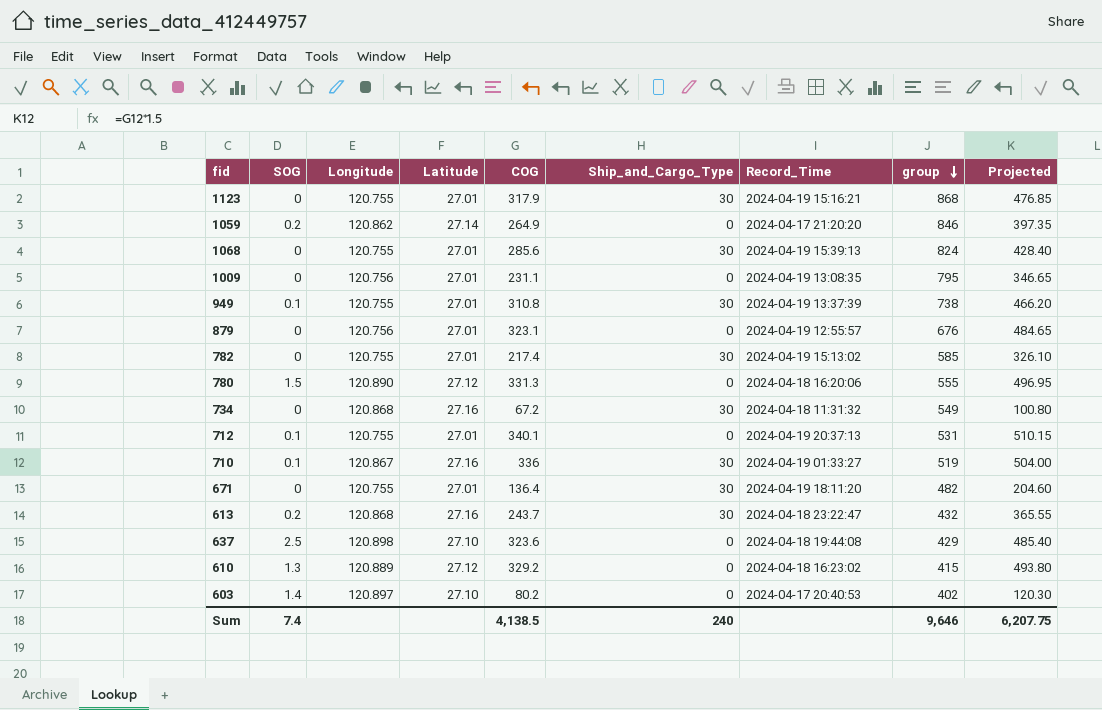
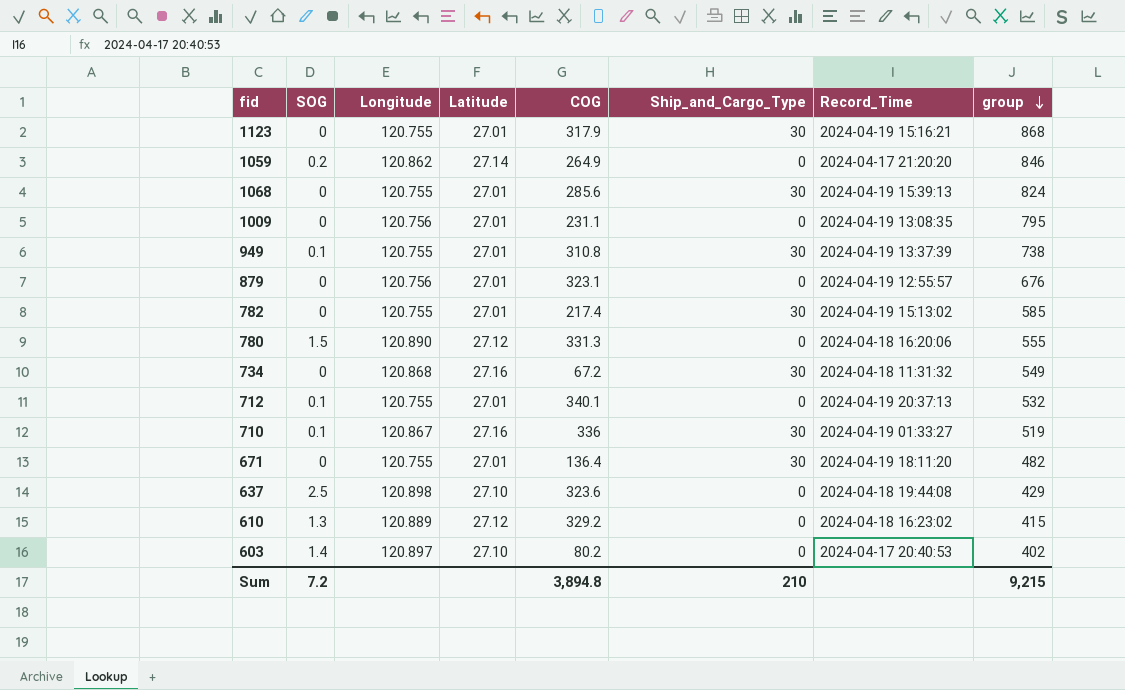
column Projected | formula: [COG] * 1.5 -> none
row 613: 0.2 | 120.868 | 27.16 | 243.7 | 30 | 2024-04-18 23:22:47 | 432 | 365.55 -> none
712 | group: 531 -> 532
Sum | SOG: 7.4 -> 7.2
Sum | COG: 4,138.5 -> 3,894.8
Sum | Ship_and_Cargo_Type: 240 -> 210
Sum | group: 9,646 -> 9,215

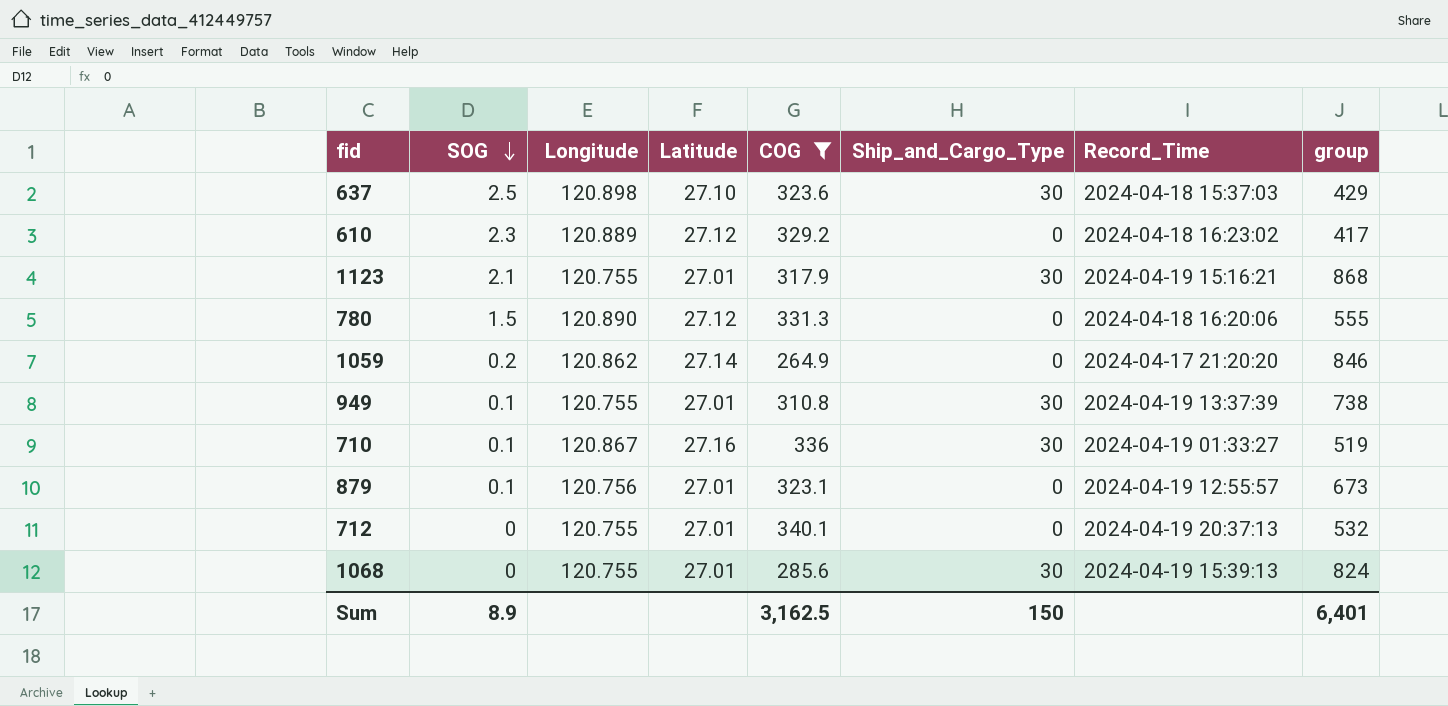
filter: none -> COG >= 264.9
row order: group descending -> SOG descending
637 | Ship_and_Cargo_Type: 0 -> 30
637 | Record_Time: 2024-04-18 19:44:08 -> 2024-04-18 15:37:03
610 | SOG: 1.3 -> 2.3
610 | group: 415 -> 417
1123 | SOG: 0 -> 2.1
879 | SOG: 0 -> 0.1
879 | group: 676 -> 673
712 | SOG: 0.1 -> 0
Sum | SOG: 7.2 -> 8.9
Sum | COG: 3,894.8 -> 3,162.5
Sum | Ship_and_Cargo_Type: 210 -> 150
Sum | group: 9,215 -> 6,401

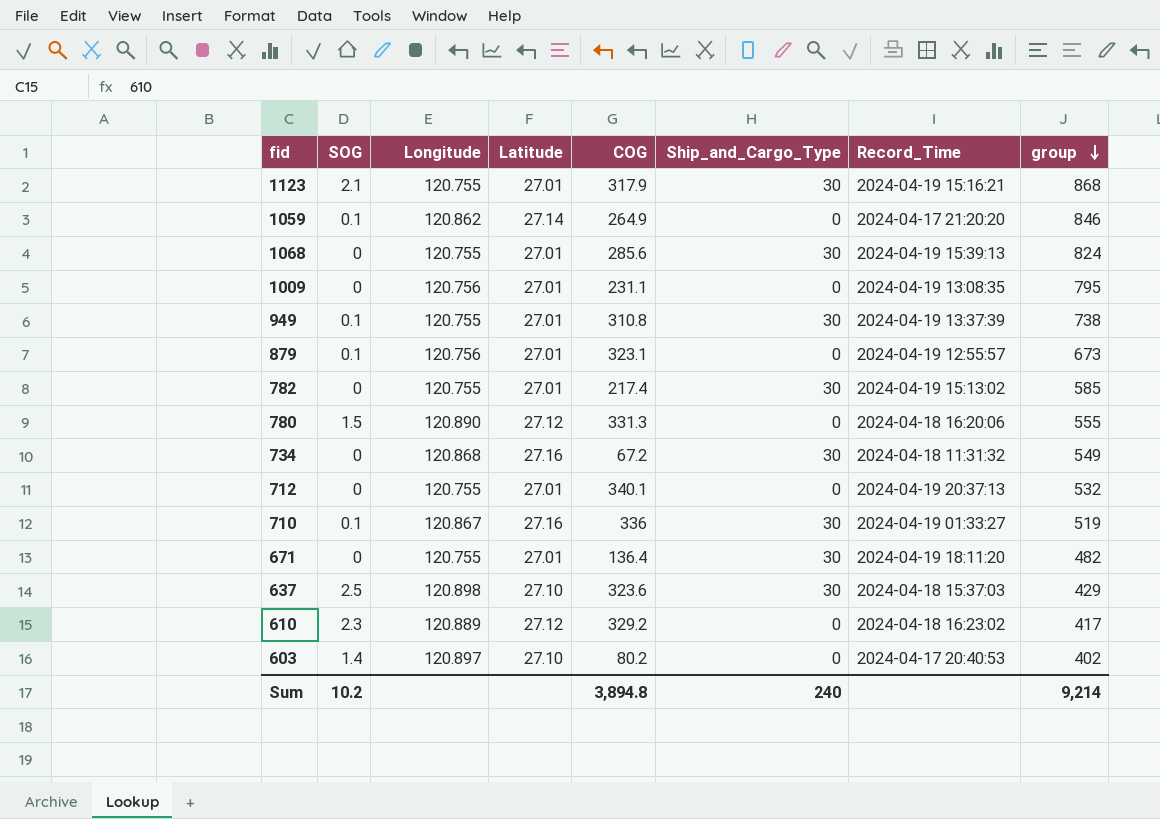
filter: COG >= 264.9 -> none
row order: SOG descending -> group descending
1059 | SOG: 0.2 -> 0.1
Sum | SOG: 8.9 -> 10.2
Sum | COG: 3,162.5 -> 3,894.8
Sum | Ship_and_Cargo_Type: 150 -> 240
Sum | group: 6,401 -> 9,214

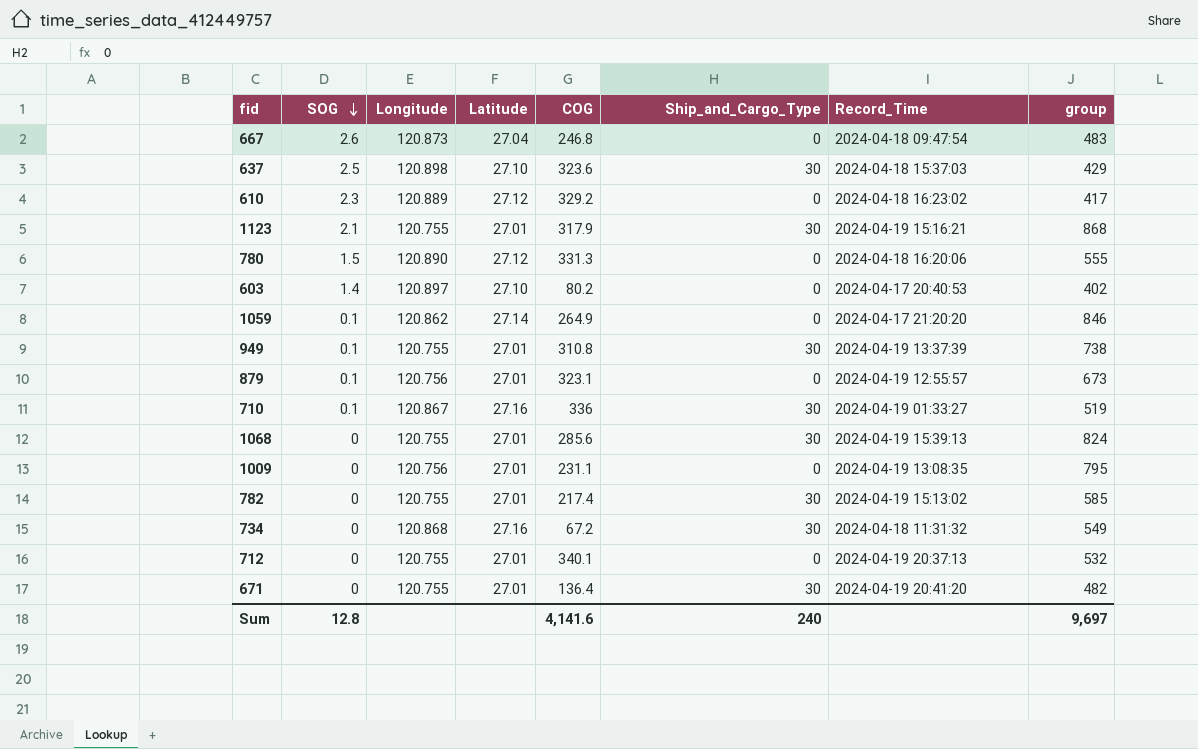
row order: group descending -> SOG descending
row 667: none -> 2.6 | 120.873 | 27.04 | 246.8 | 0 | 2024-04-18 09:47:54 | 483
671 | Record_Time: 2024-04-19 18:11:20 -> 2024-04-19 20:41:20
Sum | SOG: 10.2 -> 12.8
Sum | COG: 3,894.8 -> 4,141.6
Sum | group: 9,214 -> 9,697

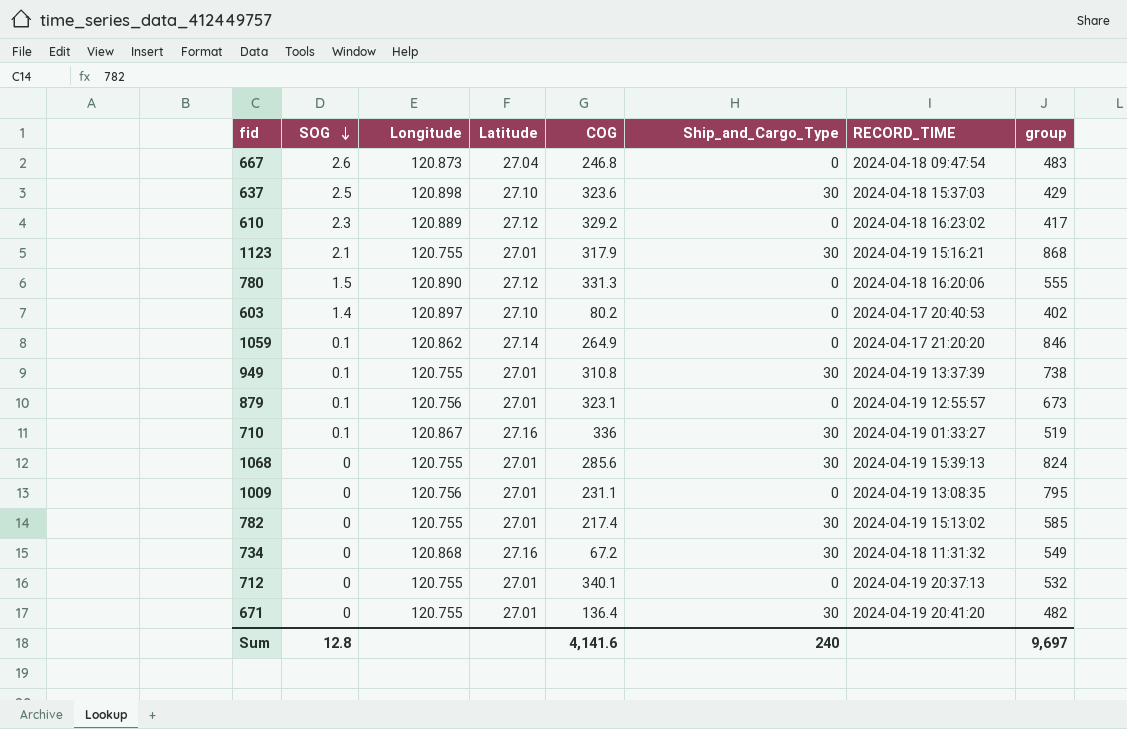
column name: Record_Time -> RECORD_TIME

